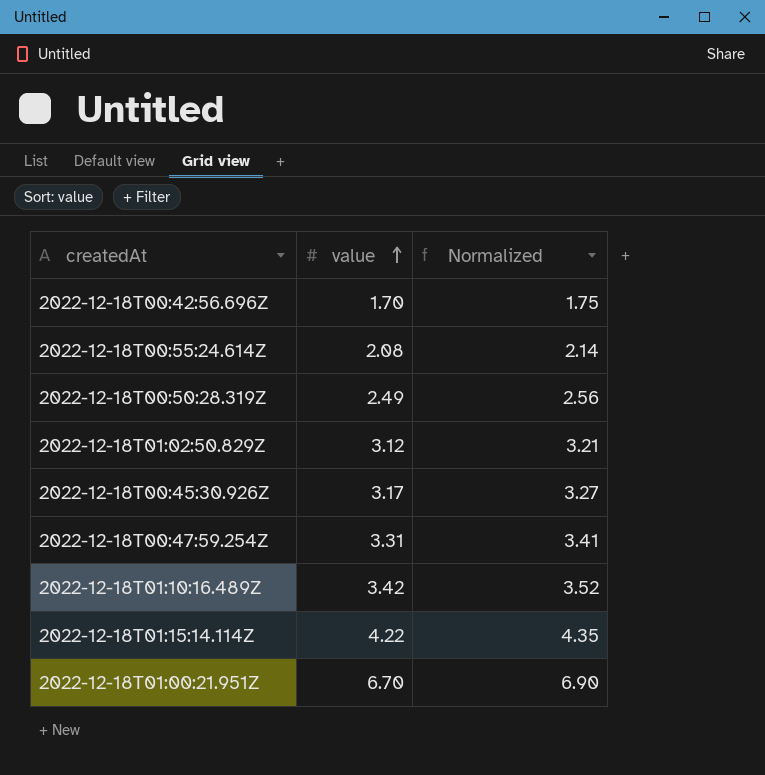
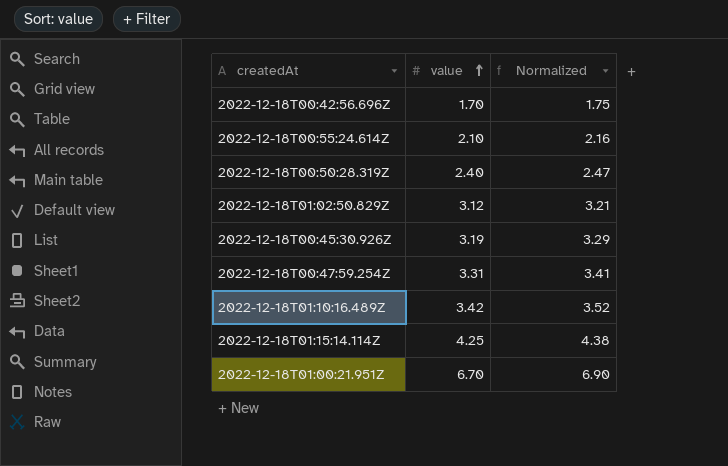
2022-12-18T00:55:24.614Z | value: 2.08 -> 2.10
2022-12-18T00:55:24.614Z | Normalized: 2.14 -> 2.16
2022-12-18T00:50:28.319Z | value: 2.49 -> 2.40
2022-12-18T00:50:28.319Z | Normalized: 2.56 -> 2.47
2022-12-18T00:45:30.926Z | value: 3.17 -> 3.19
2022-12-18T00:45:30.926Z | Normalized: 3.27 -> 3.29
2022-12-18T01:15:14.114Z | value: 4.22 -> 4.25
2022-12-18T01:15:14.114Z | Normalized: 4.35 -> 4.38

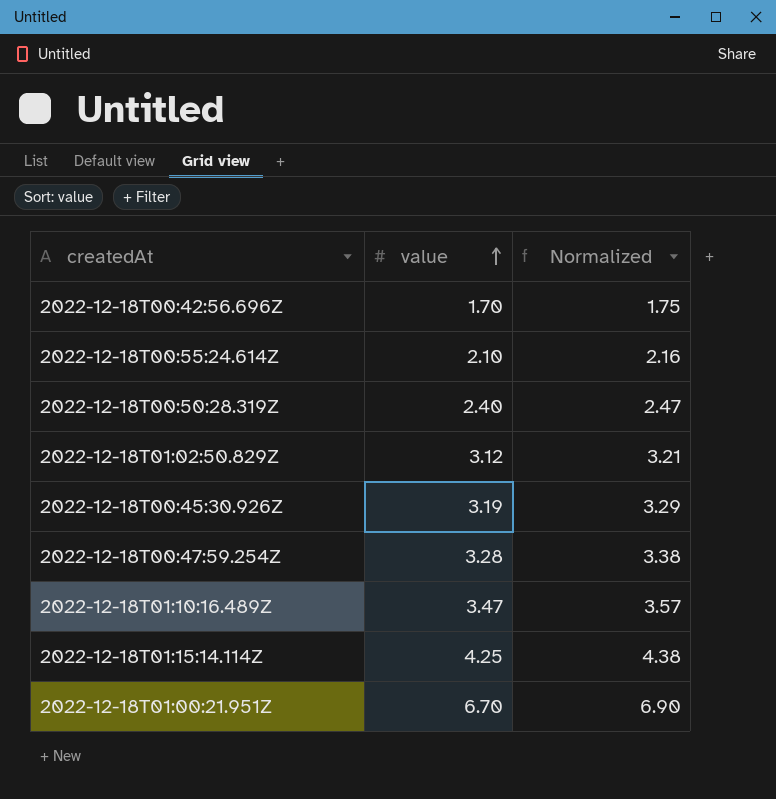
2022-12-18T00:47:59.254Z | value: 3.31 -> 3.28
2022-12-18T00:47:59.254Z | Normalized: 3.41 -> 3.38
2022-12-18T01:10:16.489Z | value: 3.42 -> 3.47
2022-12-18T01:10:16.489Z | Normalized: 3.52 -> 3.57

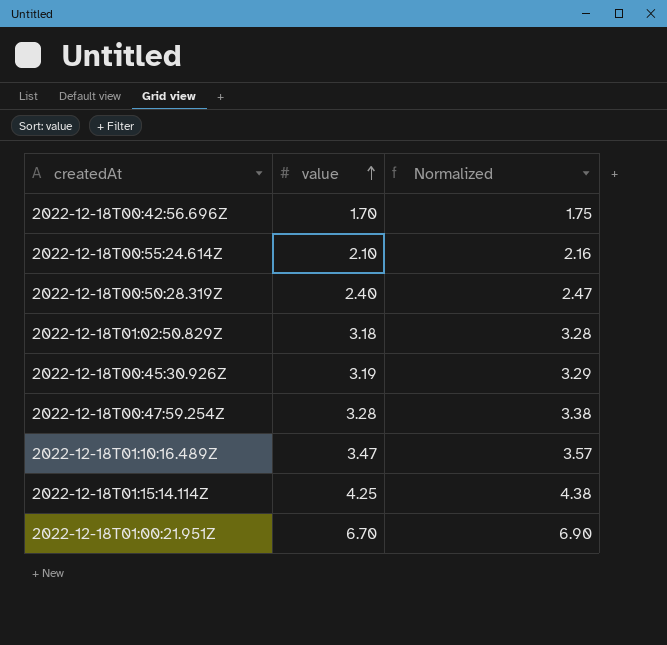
2022-12-18T01:02:50.829Z | value: 3.12 -> 3.18
2022-12-18T01:02:50.829Z | Normalized: 3.21 -> 3.28

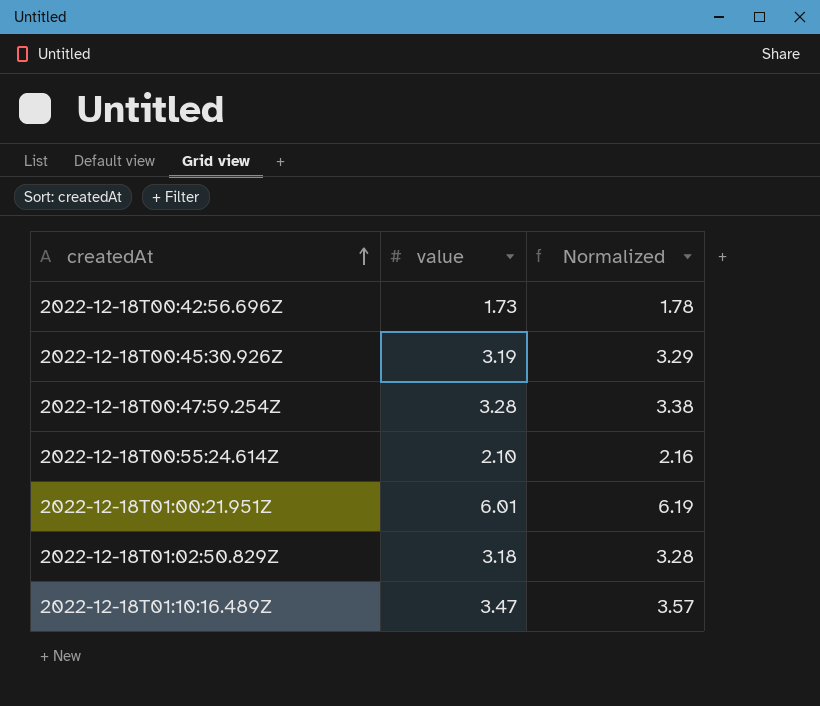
row order: value ascending -> createdAt ascending
row 2022-12-18T00:50:28.319Z: 2.40 | 2.47 -> none
row 2022-12-18T01:15:14.114Z: 4.25 | 4.38 -> none
2022-12-18T00:42:56.696Z | value: 1.70 -> 1.73
2022-12-18T00:42:56.696Z | Normalized: 1.75 -> 1.78
2022-12-18T01:00:21.951Z | value: 6.70 -> 6.01
2022-12-18T01:00:21.951Z | Normalized: 6.90 -> 6.19

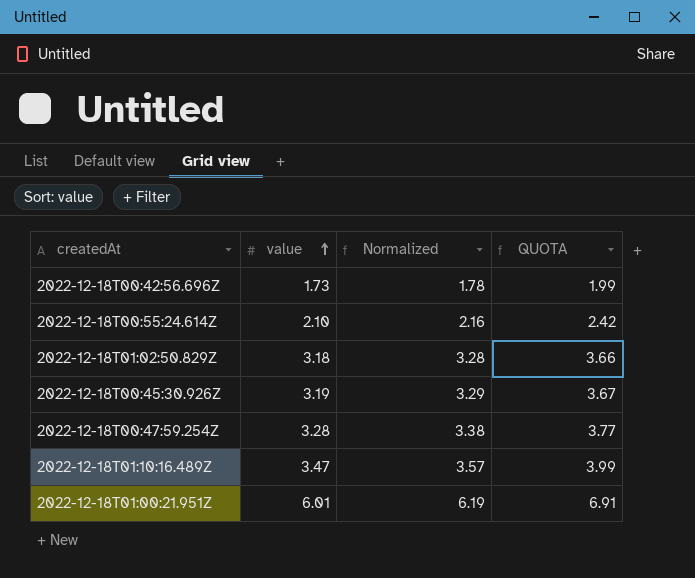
row order: createdAt ascending -> value ascending
column QUOTA | formula: none -> [value] * 1.15

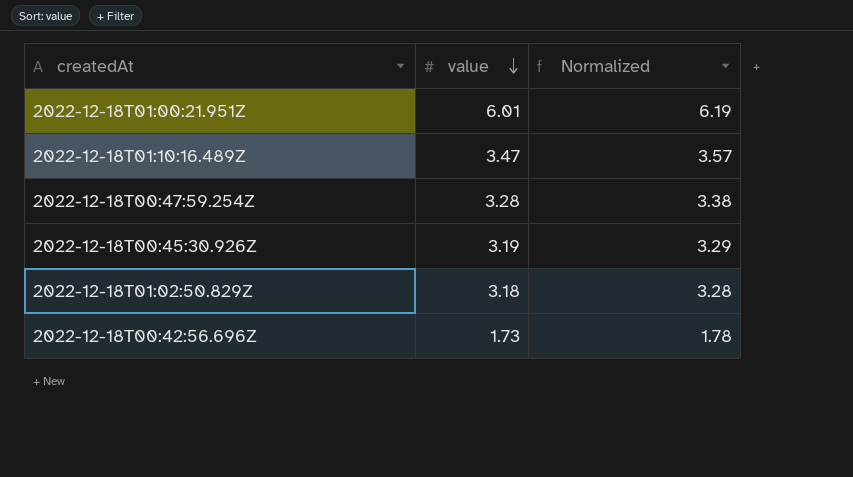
row order: value ascending -> value descending
column QUOTA | formula: [value] * 1.15 -> none
row 2022-12-18T00:55:24.614Z: 2.10 | 2.16 | 2.42 -> none

